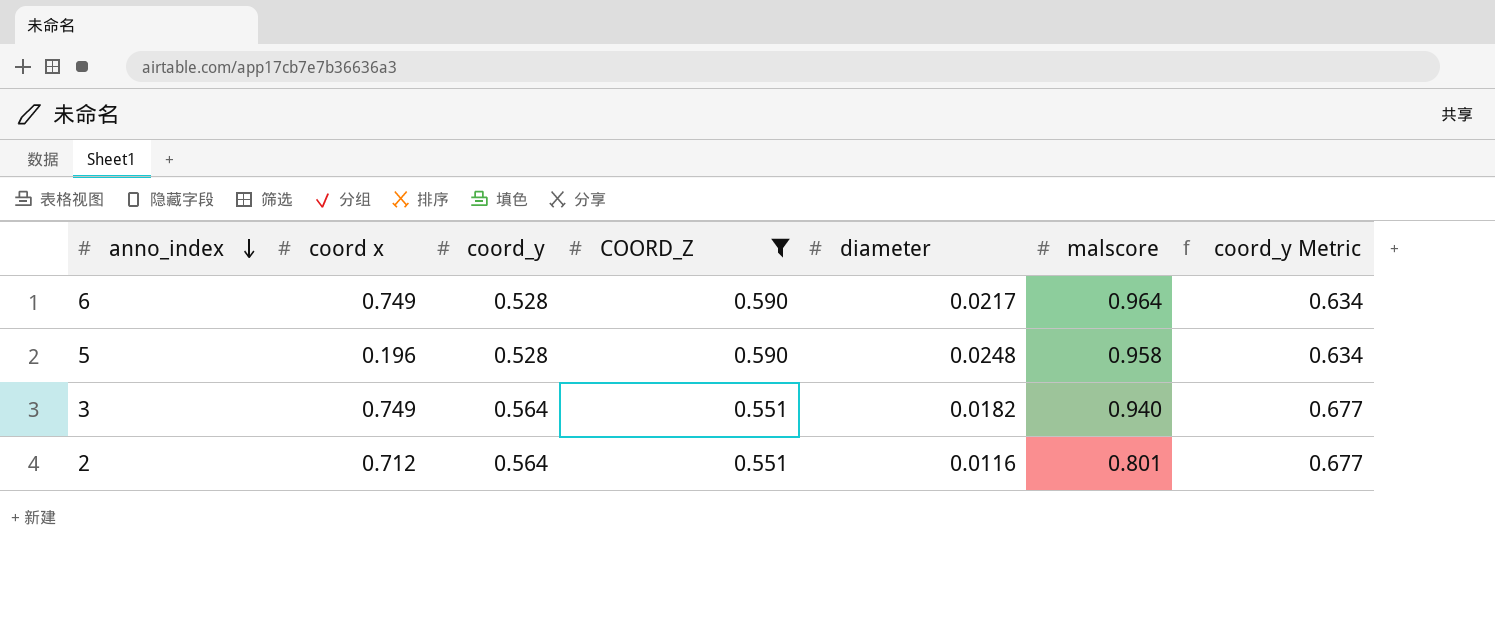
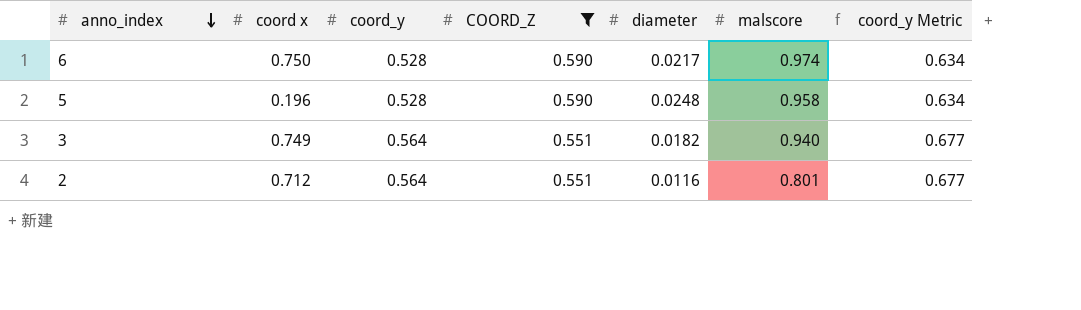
6 | coord x: 0.749 -> 0.750
6 | malscore: 0.964 -> 0.974

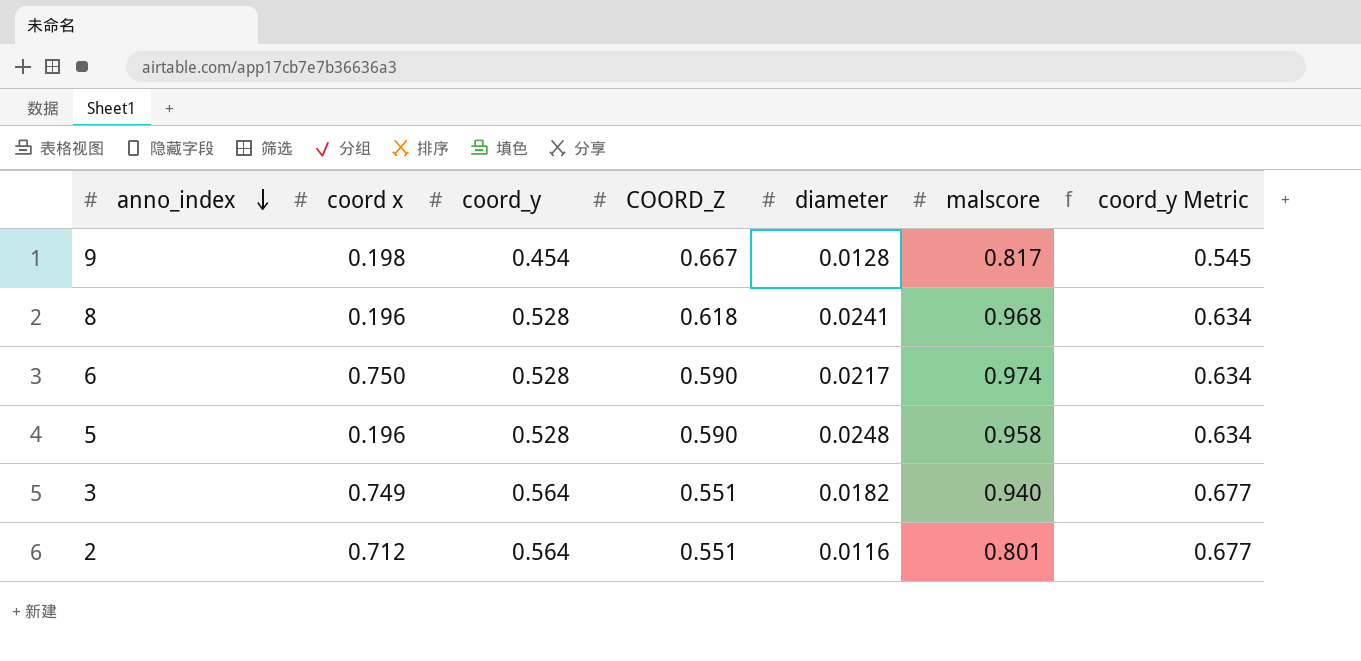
filter: COORD_Z <= 0.590 -> none

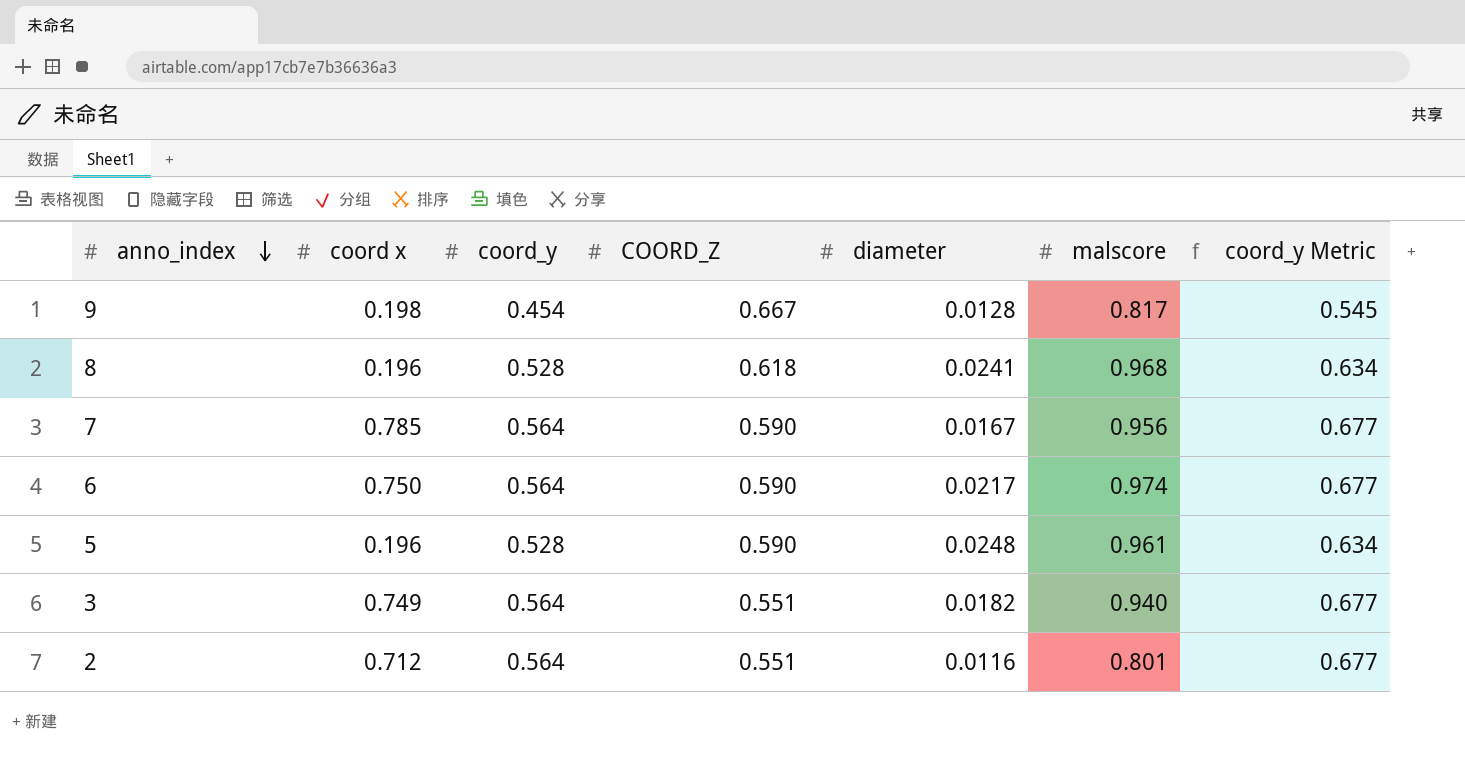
row 7: none -> 0.785 | 0.564 | 0.590 | 0.0167 | 0.956 | 0.677
6 | coord_y: 0.528 -> 0.564
6 | coord_y Metric: 0.634 -> 0.677
5 | malscore: 0.958 -> 0.961

